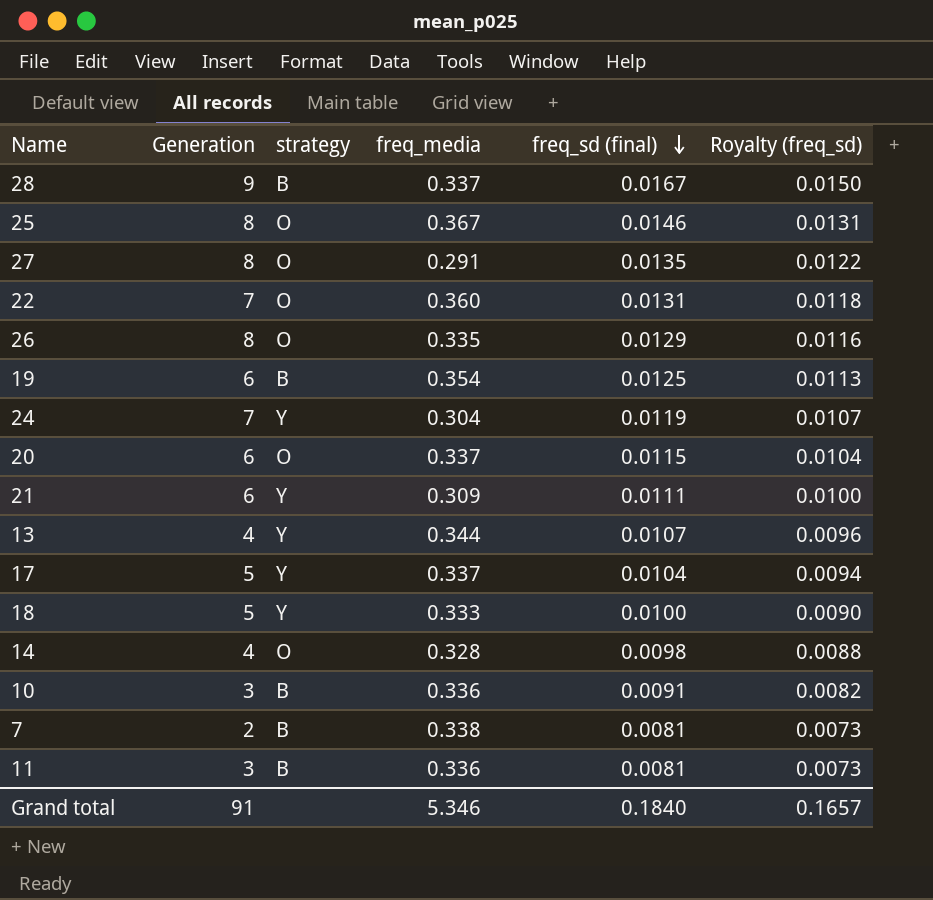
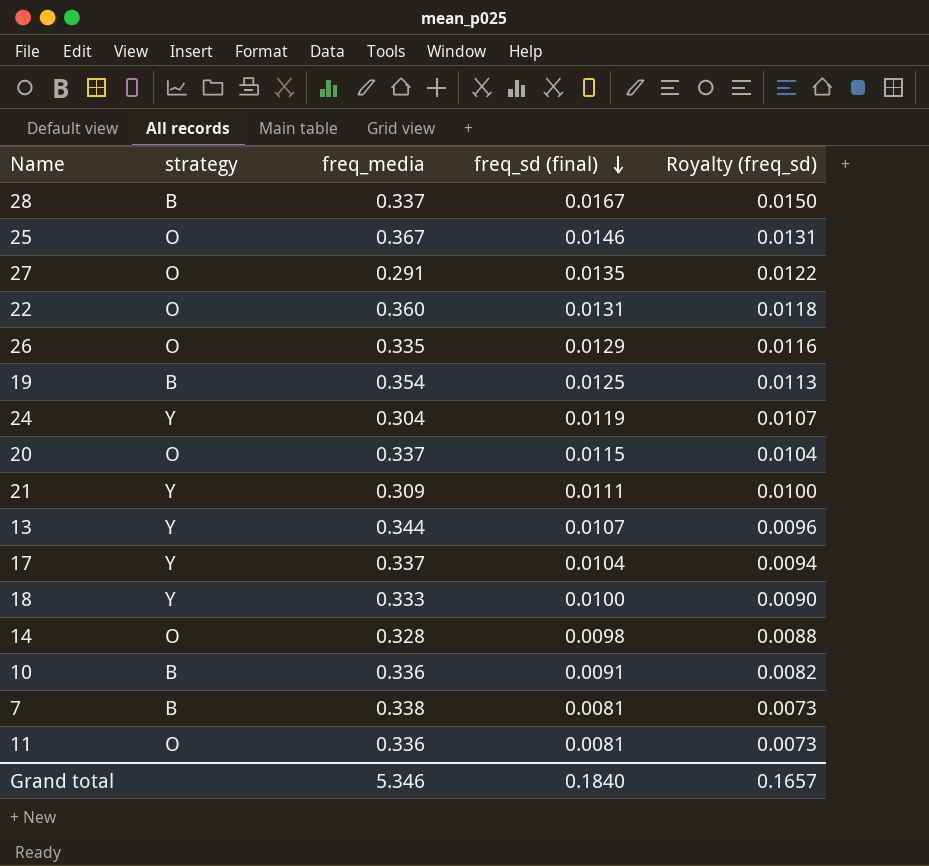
column Generation | position: 2 -> none
11 | strategy: B -> O

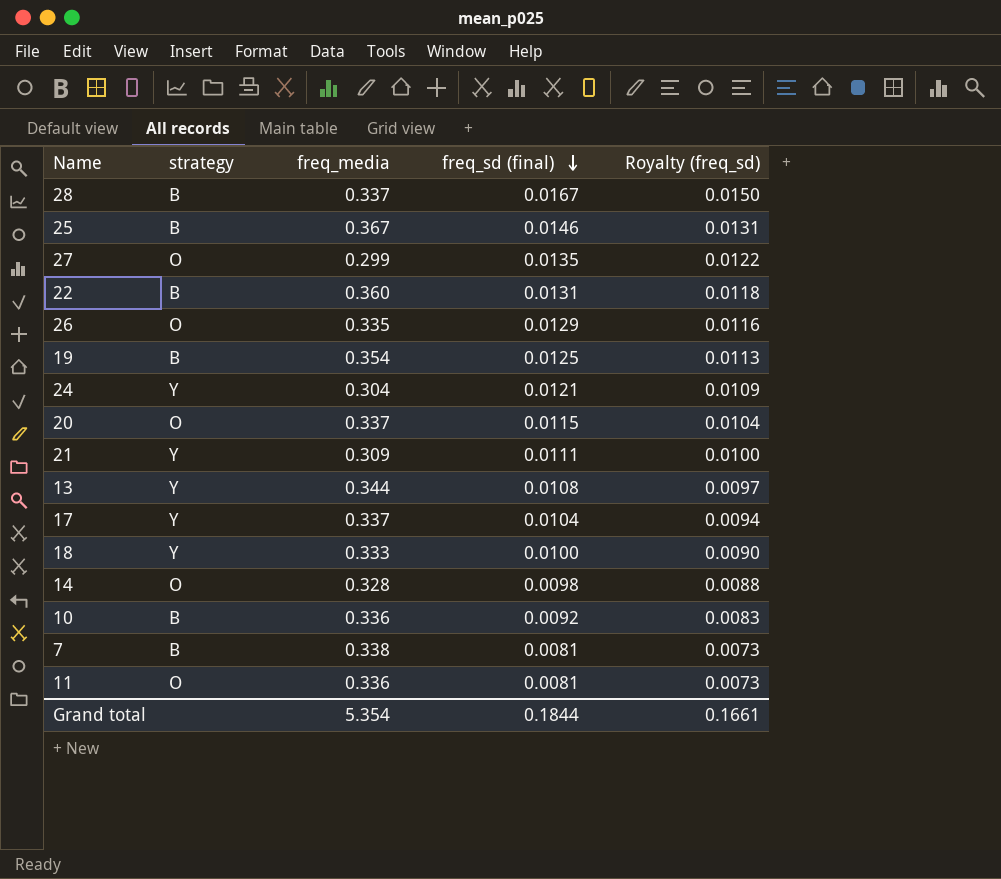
25 | strategy: O -> B
27 | freq_media: 0.291 -> 0.299
22 | strategy: O -> B
24 | freq_sd (final): 0.0119 -> 0.0121
24 | Royalty (freq_sd): 0.0107 -> 0.0109
13 | freq_sd (final): 0.0107 -> 0.0108
13 | Royalty (freq_sd): 0.0096 -> 0.0097
10 | freq_sd (final): 0.0091 -> 0.0092
10 | Royalty (freq_sd): 0.0082 -> 0.0083
Grand total | freq_media: 5.346 -> 5.354
Grand total | freq_sd (final): 0.1840 -> 0.1844
Grand total | Royalty (freq_sd): 0.1657 -> 0.1661

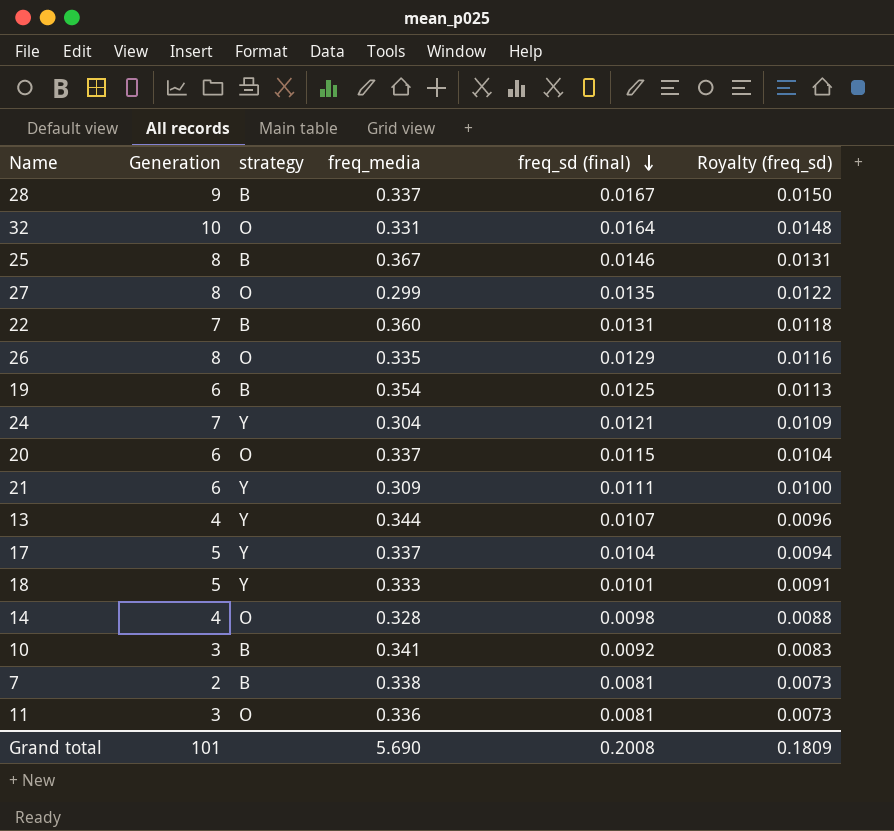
column Generation | position: none -> 2
row 32: none -> 10 | O | 0.331 | 0.0164 | 0.0148
13 | freq_sd (final): 0.0108 -> 0.0107
13 | Royalty (freq_sd): 0.0097 -> 0.0096
18 | freq_sd (final): 0.0100 -> 0.0101
18 | Royalty (freq_sd): 0.0090 -> 0.0091
10 | freq_media: 0.336 -> 0.341
Grand total | freq_media: 5.354 -> 5.690
Grand total | freq_sd (final): 0.1844 -> 0.2008
Grand total | Royalty (freq_sd): 0.1661 -> 0.1809

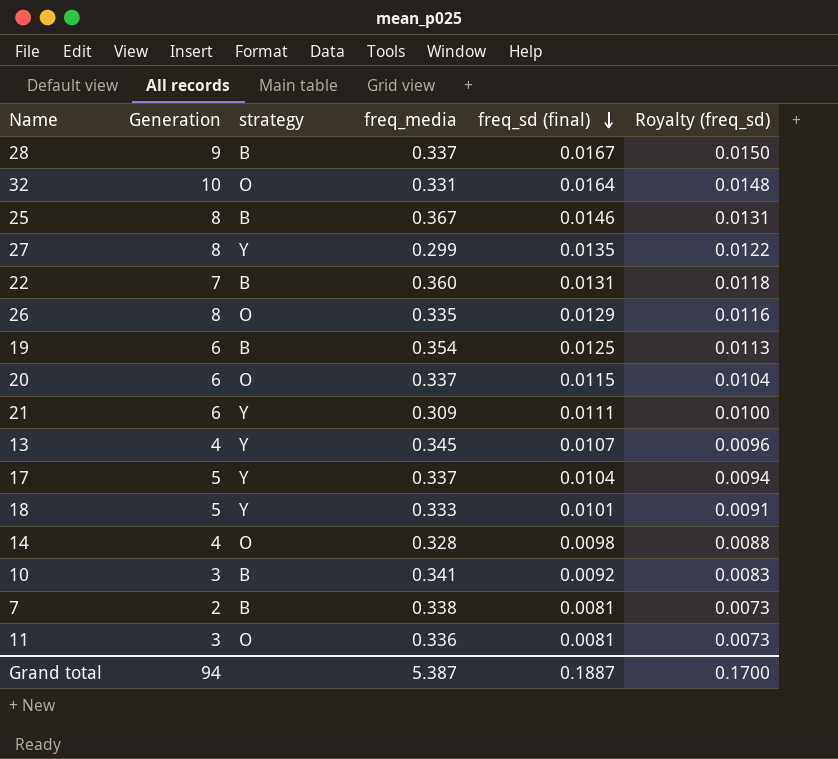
row 24: 7 | Y | 0.304 | 0.0121 | 0.0109 -> none
27 | strategy: O -> Y
13 | freq_media: 0.344 -> 0.345
Grand total | Generation: 101 -> 94
Grand total | freq_media: 5.690 -> 5.387
Grand total | freq_sd (final): 0.2008 -> 0.1887
Grand total | Royalty (freq_sd): 0.1809 -> 0.1700

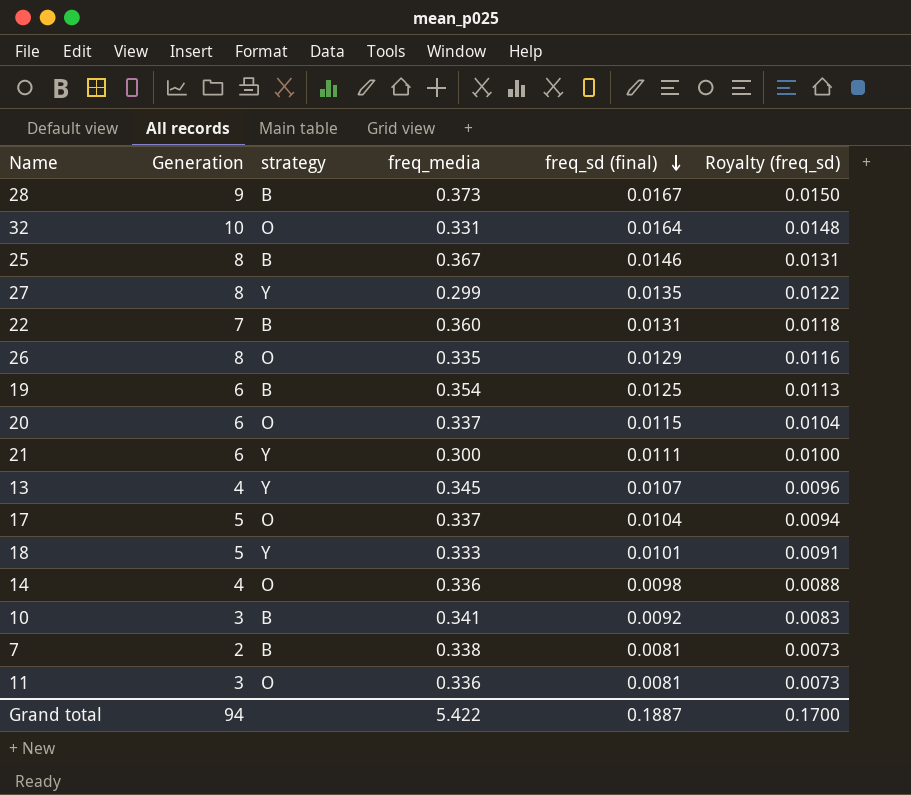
28 | freq_media: 0.337 -> 0.373
21 | freq_media: 0.309 -> 0.300
17 | strategy: Y -> O
14 | freq_media: 0.328 -> 0.336
Grand total | freq_media: 5.387 -> 5.422

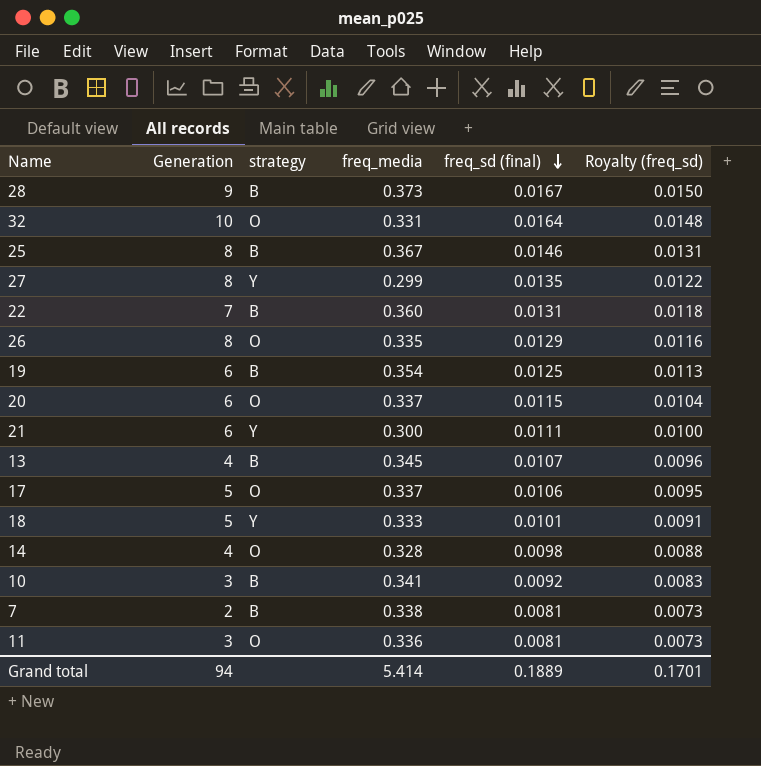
13 | strategy: Y -> B
17 | freq_sd (final): 0.0104 -> 0.0106
17 | Royalty (freq_sd): 0.0094 -> 0.0095
14 | freq_media: 0.336 -> 0.328
Grand total | freq_media: 5.422 -> 5.414
Grand total | freq_sd (final): 0.1887 -> 0.1889
Grand total | Royalty (freq_sd): 0.1700 -> 0.1701

